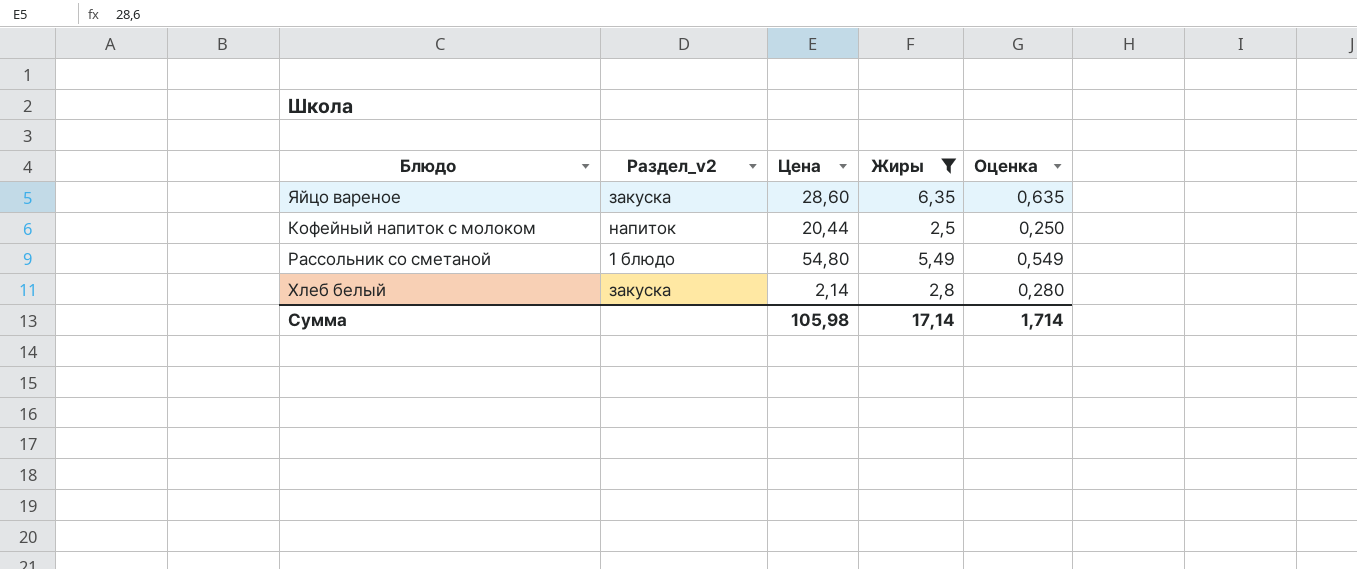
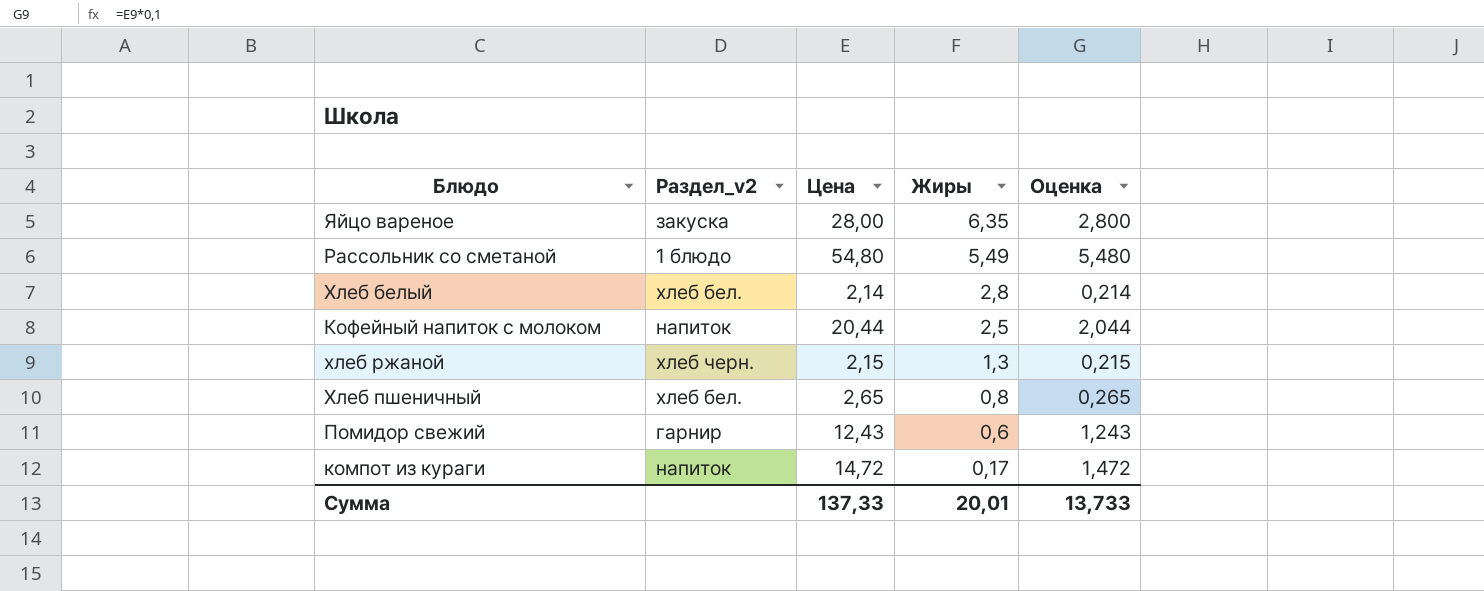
filter: Жиры >= 2,5 -> none
row order: none -> Жиры descending
column Оценка | formula: [Жиры] * 0,1 -> [Цена] * 0,1
Яйцо вареное | Цена: 28,60 -> 28,00
Хлеб белый | Раздел_v2: закуска -> хлеб бел.
Сумма | Цена: 105,98 -> 137,33
Сумма | Жиры: 17,14 -> 20,01
Сумма | Оценка: 1,714 -> 13,733

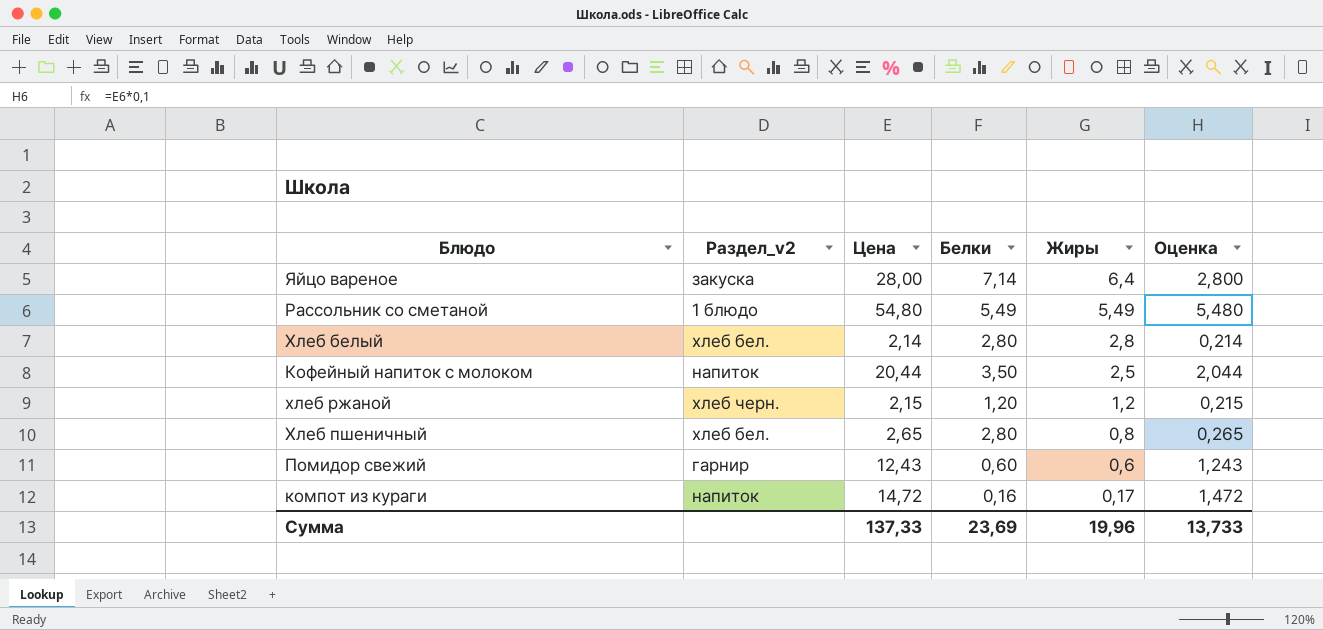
column Белки | position: none -> 4
Яйцо вареное | Жиры: 6,35 -> 6,4
хлеб ржаной | Жиры: 1,3 -> 1,2
Сумма | Жиры: 20,01 -> 19,96

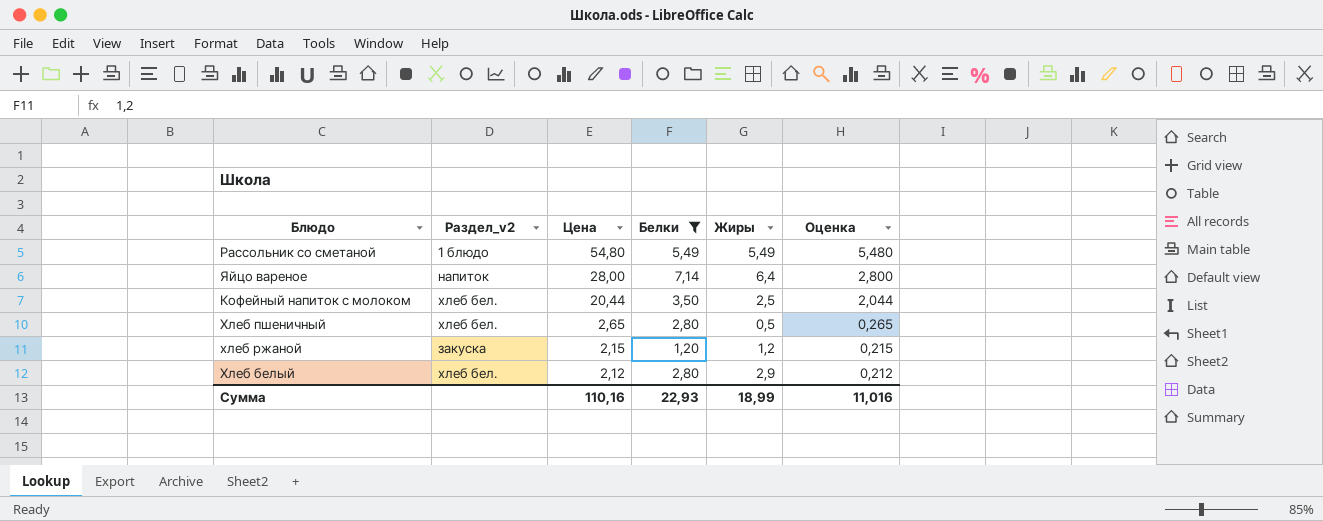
filter: none -> Белки >= 1,20
row order: Жиры descending -> Цена descending
Яйцо вареное | Раздел_v2: закуска -> напиток
Кофейный напиток с молоком | Раздел_v2: напиток -> хлеб бел.
Хлеб пшеничный | Жиры: 0,8 -> 0,5
хлеб ржаной | Раздел_v2: хлеб черн. -> закуска
Хлеб белый | Цена: 2,14 -> 2,12
Хлеб белый | Жиры: 2,8 -> 2,9
Хлеб белый | Оценка: 0,214 -> 0,212
Сумма | Цена: 137,33 -> 110,16
Сумма | Белки: 23,69 -> 22,93
Сумма | Жиры: 19,96 -> 18,99
Сумма | Оценка: 13,733 -> 11,016

